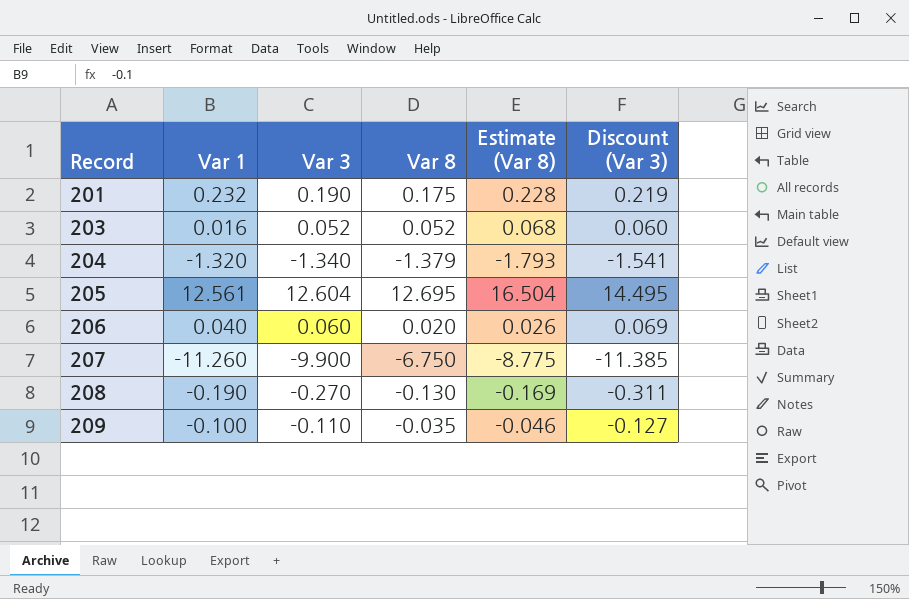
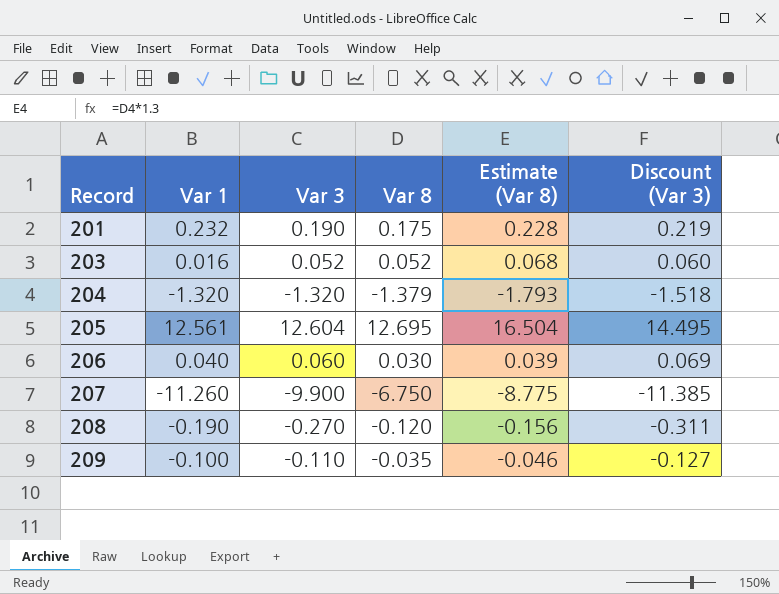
204 | Var 3: -1.340 -> -1.320
204 | Discount (Var 3): -1.541 -> -1.518
206 | Var 8: 0.020 -> 0.030
206 | Estimate (Var 8): 0.026 -> 0.039
208 | Var 8: -0.130 -> -0.120
208 | Estimate (Var 8): -0.169 -> -0.156

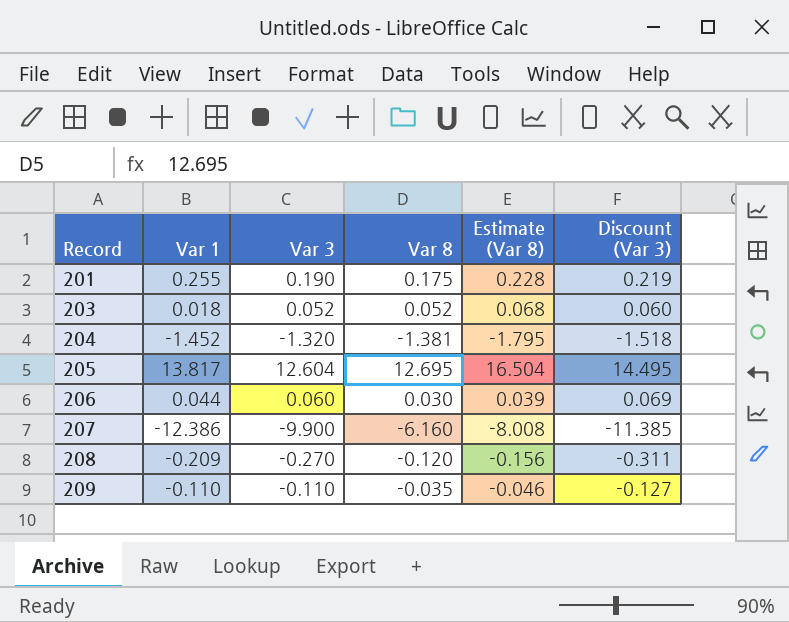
201 | Var 1: 0.232 -> 0.255
203 | Var 1: 0.016 -> 0.018
204 | Var 1: -1.320 -> -1.452
204 | Var 8: -1.379 -> -1.381
204 | Estimate (Var 8): -1.793 -> -1.795
205 | Var 1: 12.561 -> 13.817
206 | Var 1: 0.040 -> 0.044
207 | Var 1: -11.260 -> -12.386
207 | Var 8: -6.750 -> -6.160
207 | Estimate (Var 8): -8.775 -> -8.008
208 | Var 1: -0.190 -> -0.209
209 | Var 1: -0.100 -> -0.110

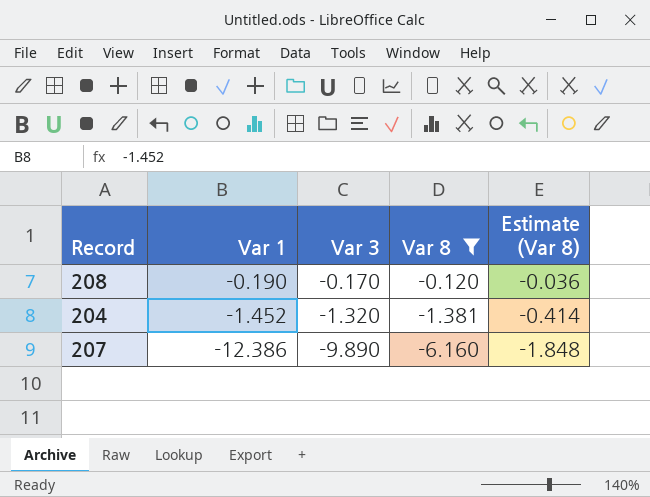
filter: none -> Var 8 <= -0.120
row order: Record ascending -> Var 1 descending
column Discount (Var 3) | formula: [Var 3] * 1.15 -> none
column Estimate (Var 8) | formula: [Var 8] * 1.3 -> [Var 8] * 0.3
208 | Var 1: -0.209 -> -0.190
208 | Var 3: -0.270 -> -0.170
207 | Var 3: -9.900 -> -9.890

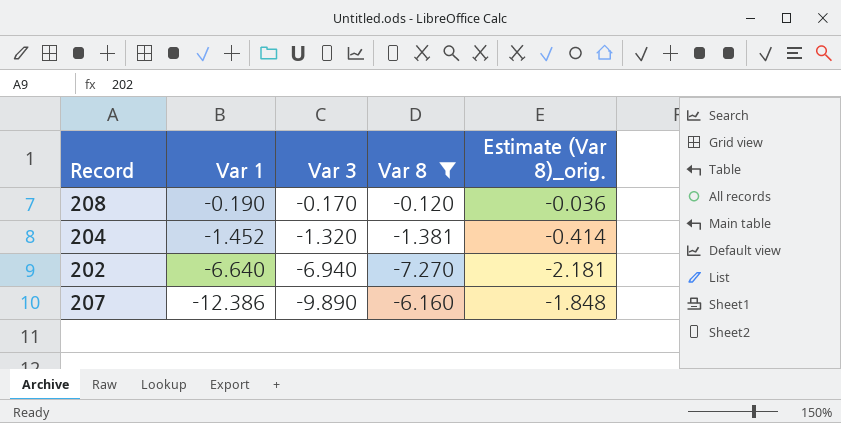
column name: Estimate (Var 8) -> Estimate (Var 8)_orig.
row 202: none -> -6.640 | -6.940 | -7.270 | -2.181

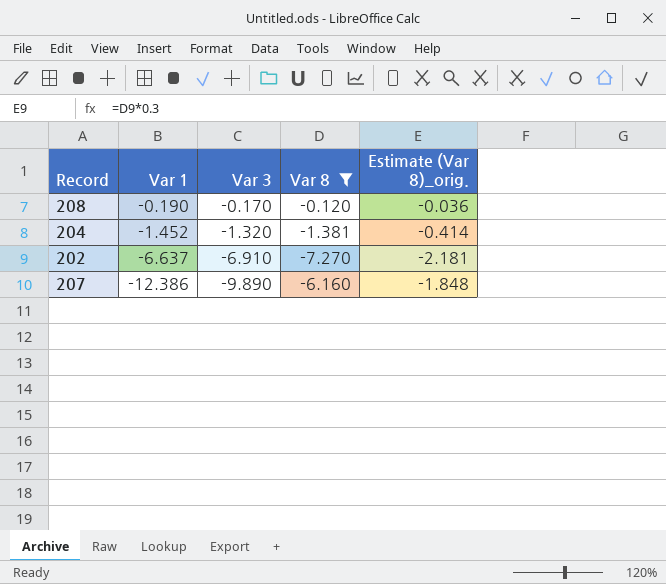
202 | Var 1: -6.640 -> -6.637
202 | Var 3: -6.940 -> -6.910

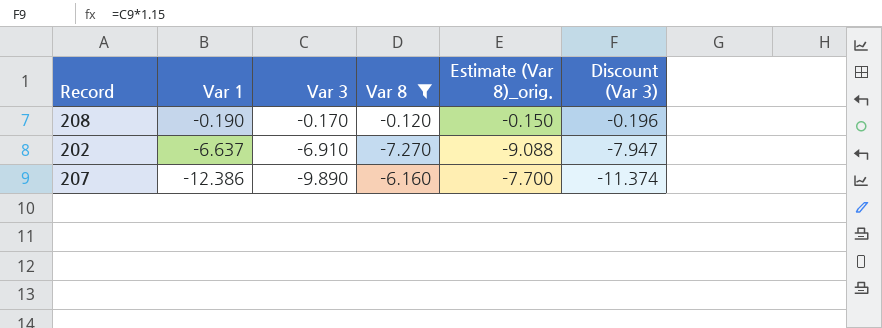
column Estimate (Var 8)_orig. | formula: [Var 8] * 0.3 -> [Var 8] * 1.25
column Discount (Var 3) | formula: none -> [Var 3] * 1.15
row 204: -1.452 | -1.320 | -1.381 | -0.414 -> none

